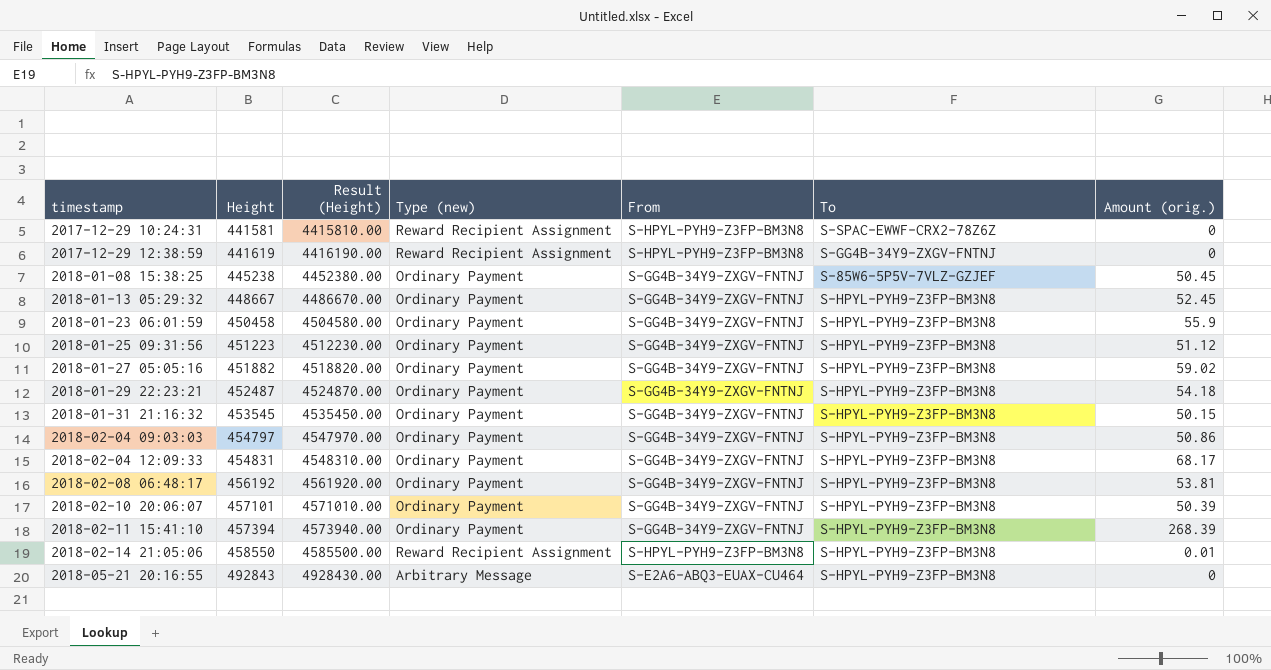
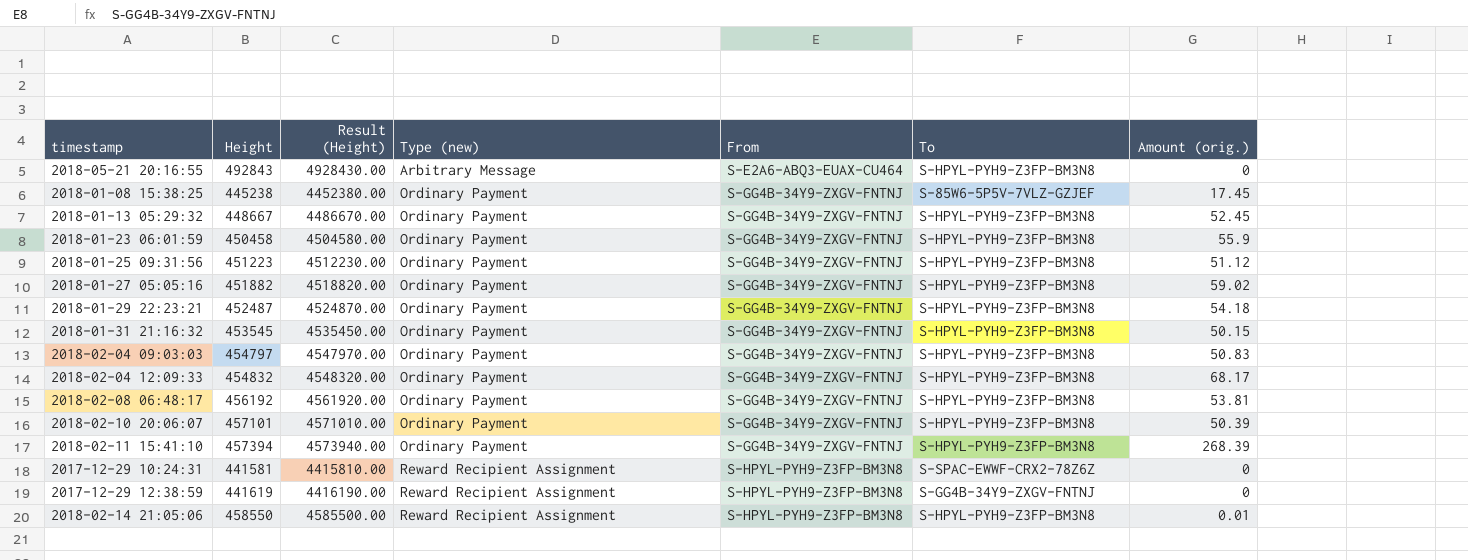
row order: timestamp ascending -> Type (new) ascending
2018-01-08 15:38:25 | Amount (orig.): 50.45 -> 17.45
2018-02-04 09:03:03 | Amount (orig.): 50.86 -> 50.83
2018-02-04 12:09:33 | Height: 454831 -> 454832
2018-02-04 12:09:33 | Result (Height): 4548310.00 -> 4548320.00

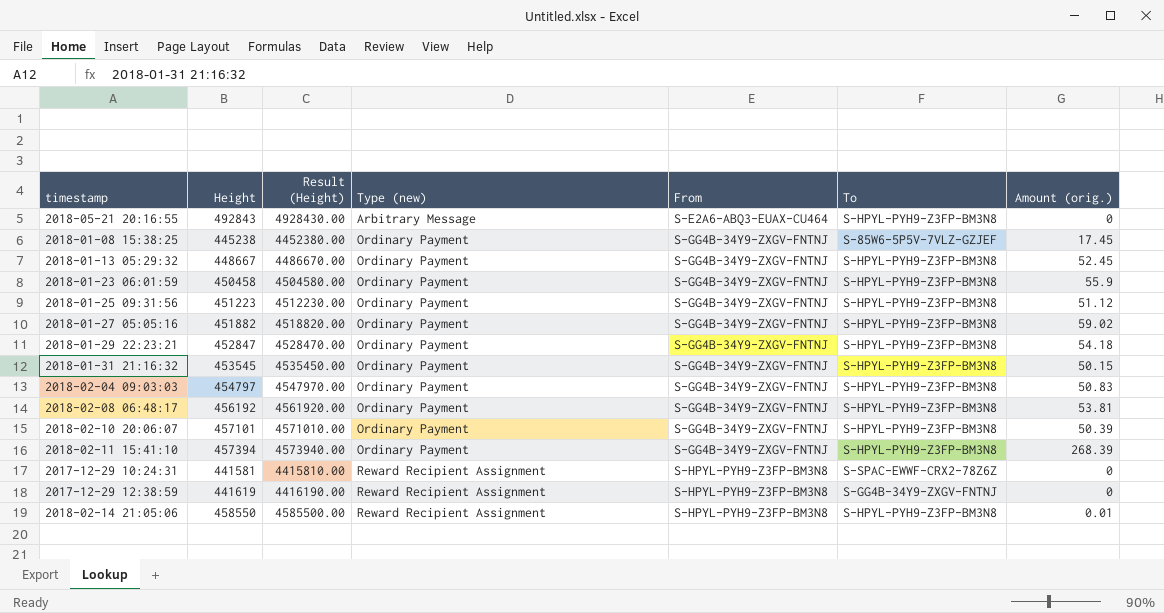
row 2018-02-04 12:09:33: 454832 | 4548320.00 | Ordinary Payment | S-GG4B-34Y9-ZXGV-FNTNJ | S-HPYL-PYH9-Z3FP-BM3N8 | 68.17 -> none
2018-01-29 22:23:21 | Height: 452487 -> 452847
2018-01-29 22:23:21 | Result (Height): 4524870.00 -> 4528470.00

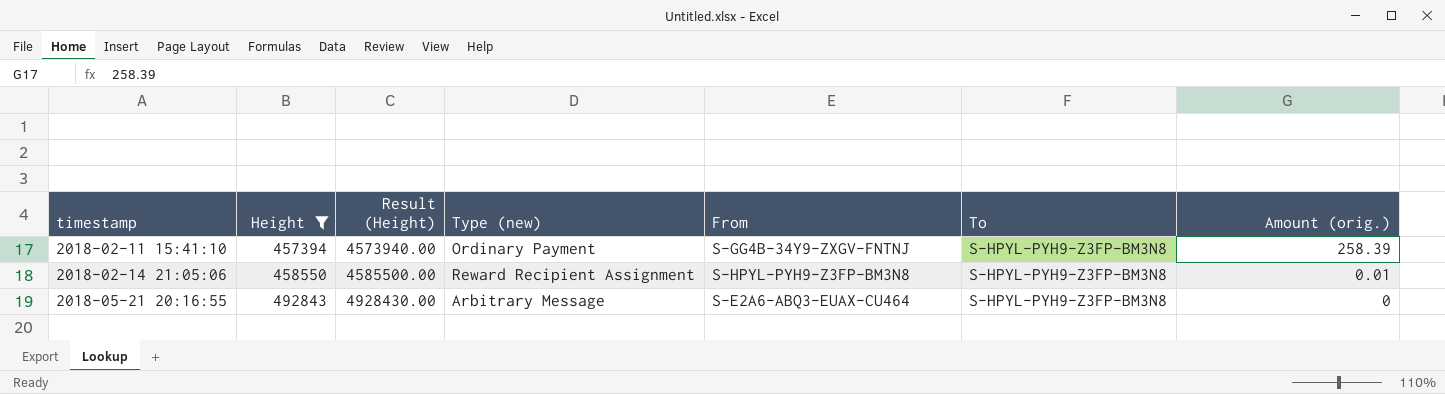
filter: none -> Height >= 457394
row order: Type (new) ascending -> timestamp ascending
2018-02-11 15:41:10 | Amount (orig.): 268.39 -> 258.39

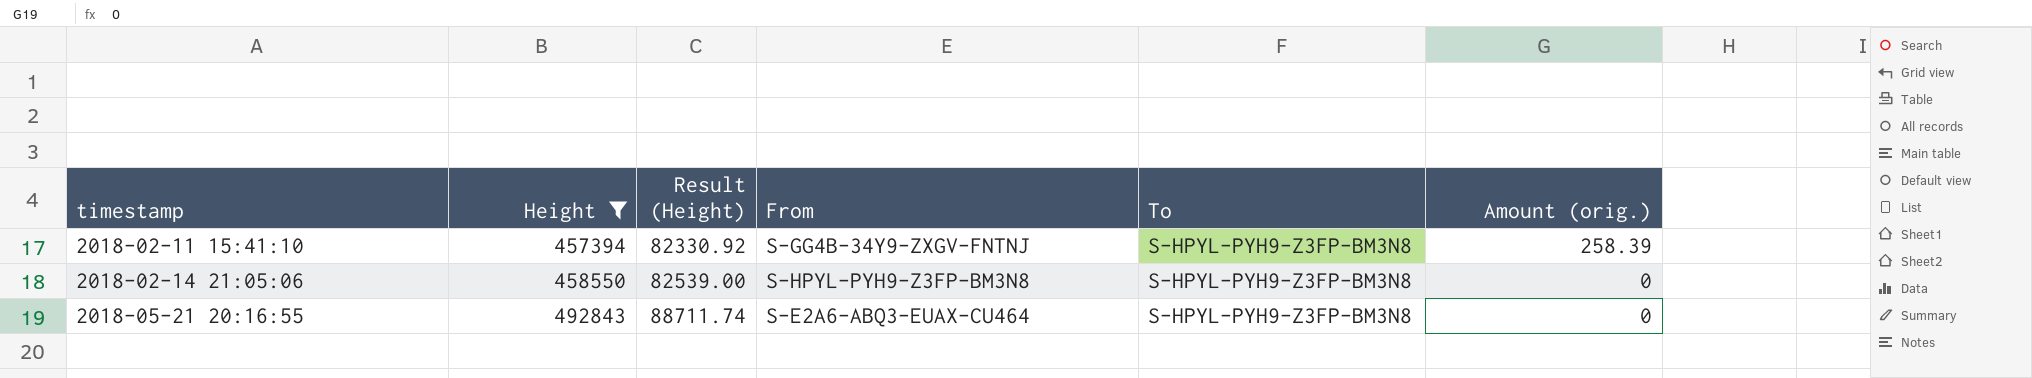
column Type (new) | position: 4 -> none
column Result (Height) | formula: [Height] * 10 -> [Height] * 0.18
2018-02-14 21:05:06 | Amount (orig.): 0.01 -> 0

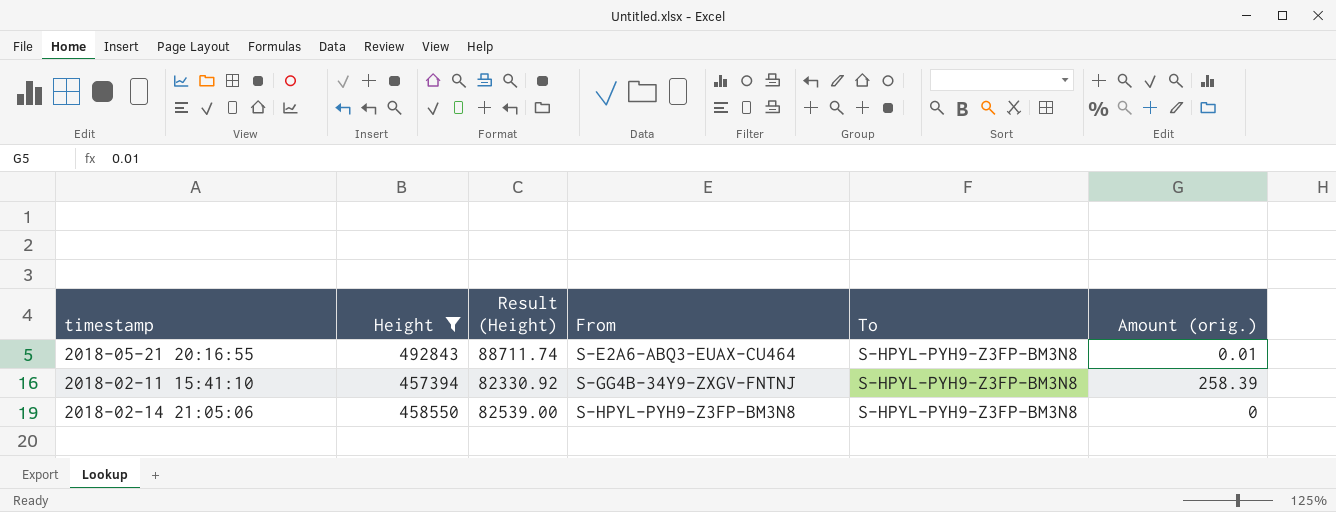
row order: timestamp ascending -> From ascending
2018-05-21 20:16:55 | Amount (orig.): 0 -> 0.01

